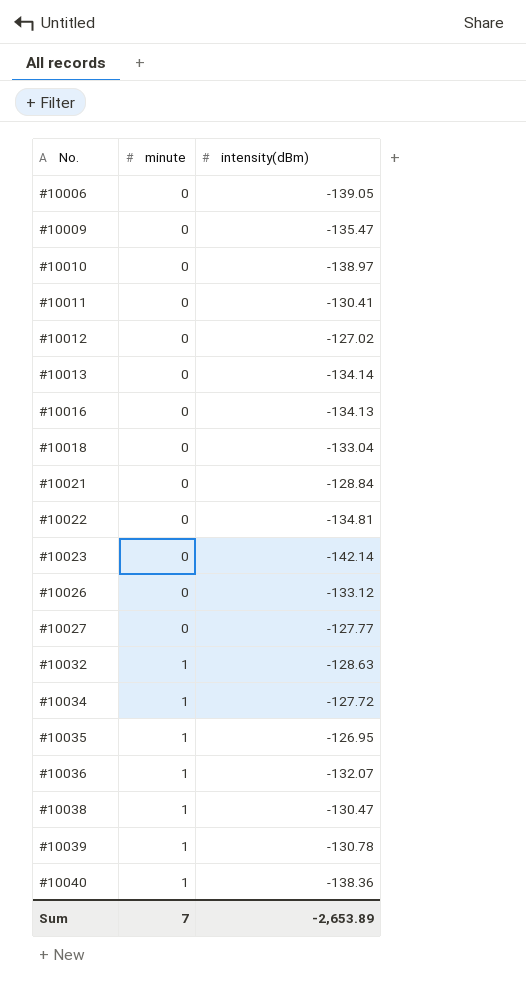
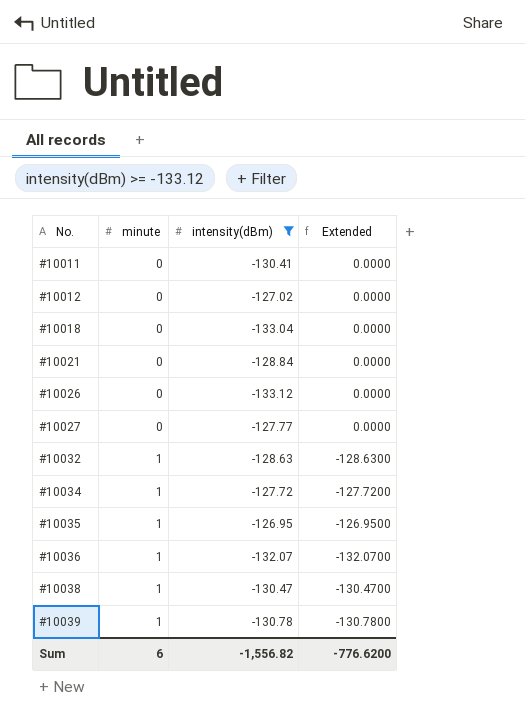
filter: none -> intensity(dBm) >= -133.12
column Extended | formula: none -> [minute] * [intensity(dBm)]
Sum | minute: 7 -> 6
Sum | intensity(dBm): -2,653.89 -> -1,556.82

